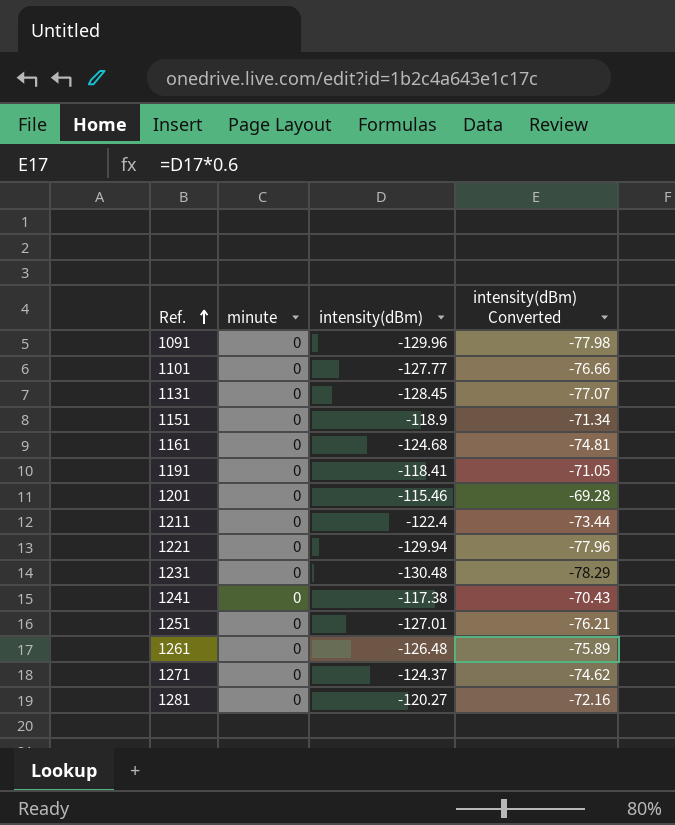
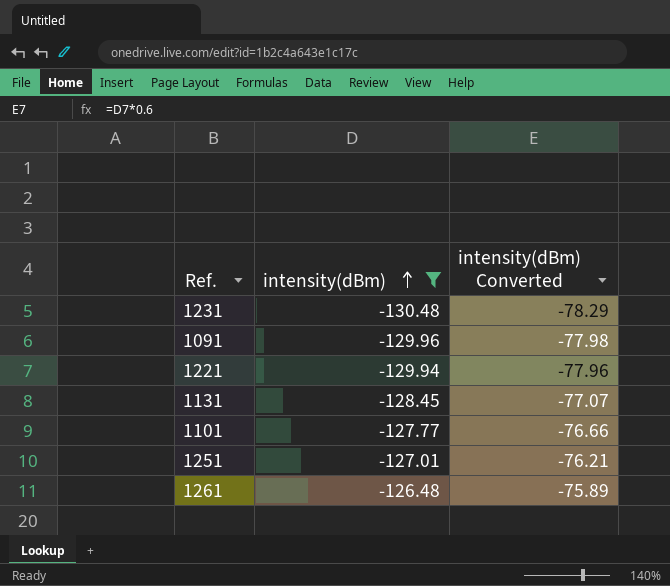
filter: none -> intensity(dBm) <= -126.48
row order: Ref. ascending -> intensity(dBm) ascending
column minute | position: 2 -> none

